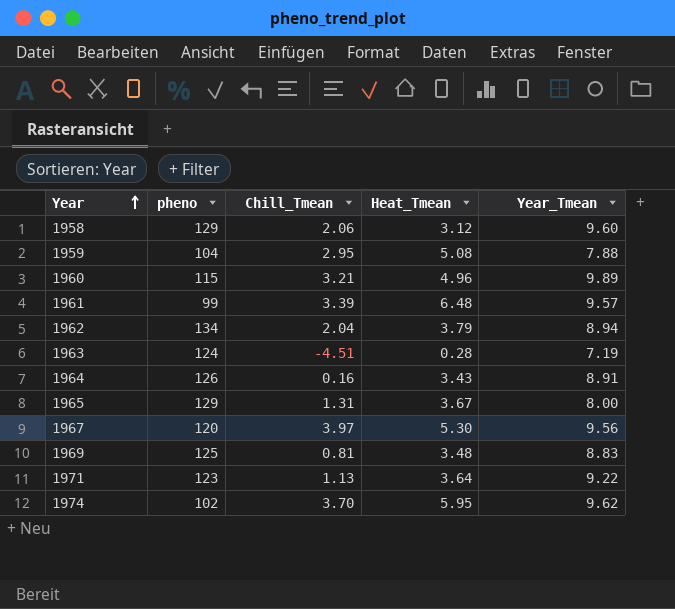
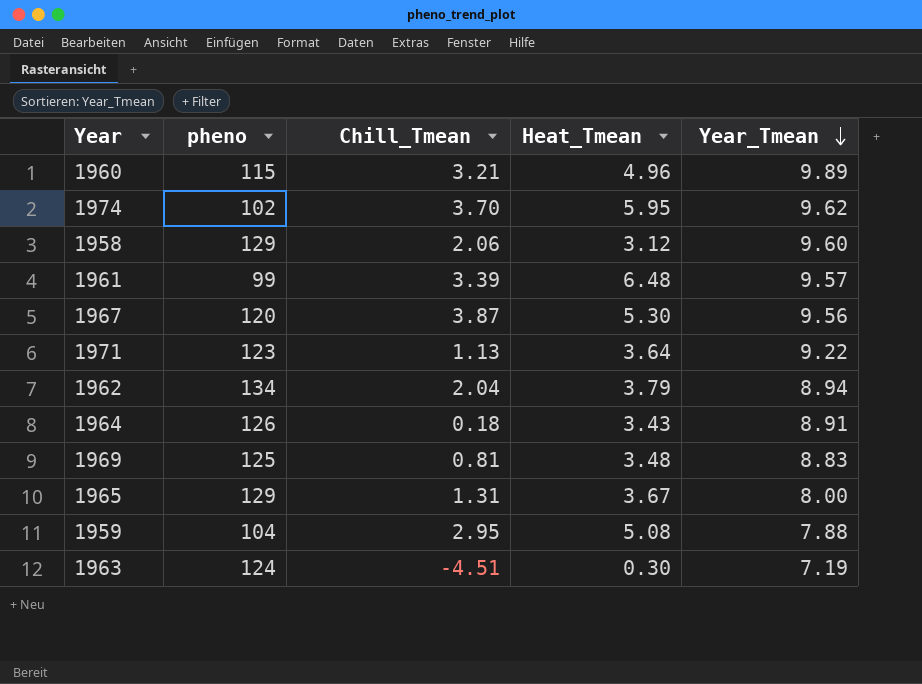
row order: Year ascending -> Year_Tmean descending
1967 | Chill_Tmean: 3.97 -> 3.87
1964 | Chill_Tmean: 0.16 -> 0.18
1963 | Heat_Tmean: 0.28 -> 0.30

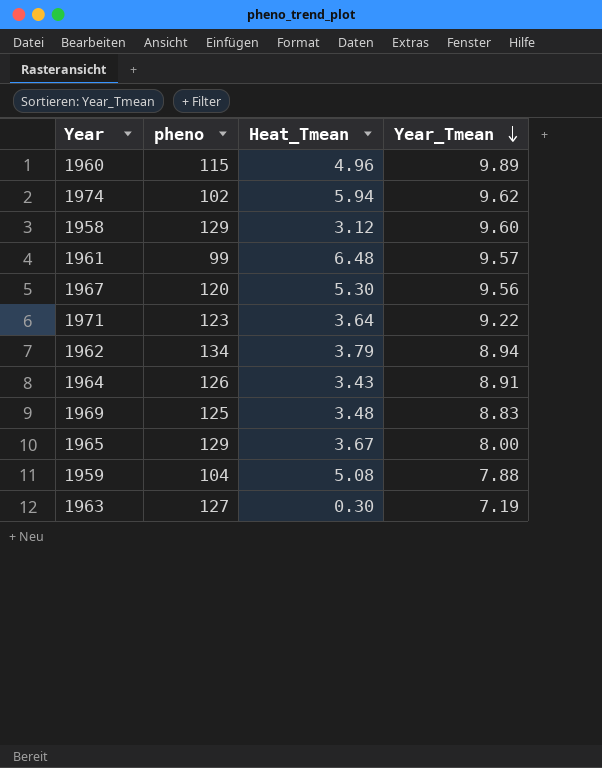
column Chill_Tmean | position: 3 -> none
1974 | Heat_Tmean: 5.95 -> 5.94
1963 | pheno: 124 -> 127

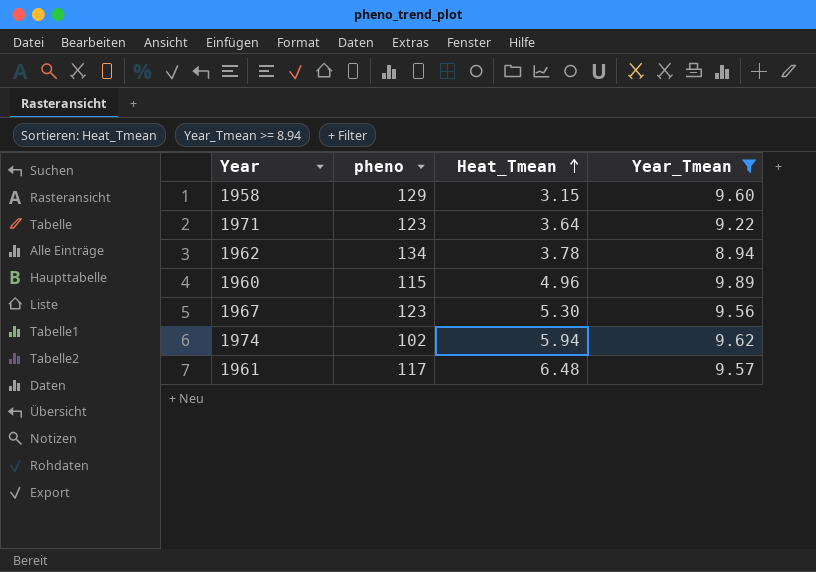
filter: none -> Year_Tmean >= 8.94
row order: Year_Tmean descending -> Heat_Tmean ascending
1958 | Heat_Tmean: 3.12 -> 3.15
1962 | Heat_Tmean: 3.79 -> 3.78
1967 | pheno: 120 -> 123
1961 | pheno: 99 -> 117

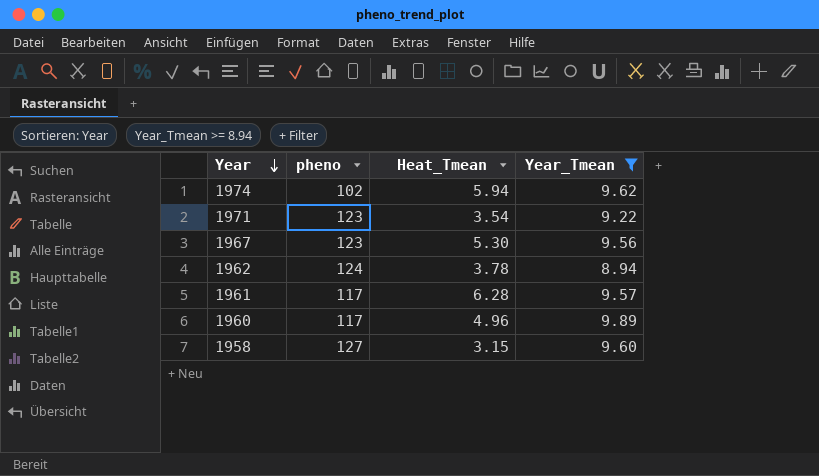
row order: Heat_Tmean ascending -> Year descending
1971 | Heat_Tmean: 3.64 -> 3.54
1962 | pheno: 134 -> 124
1961 | Heat_Tmean: 6.48 -> 6.28
1960 | pheno: 115 -> 117
1958 | pheno: 129 -> 127

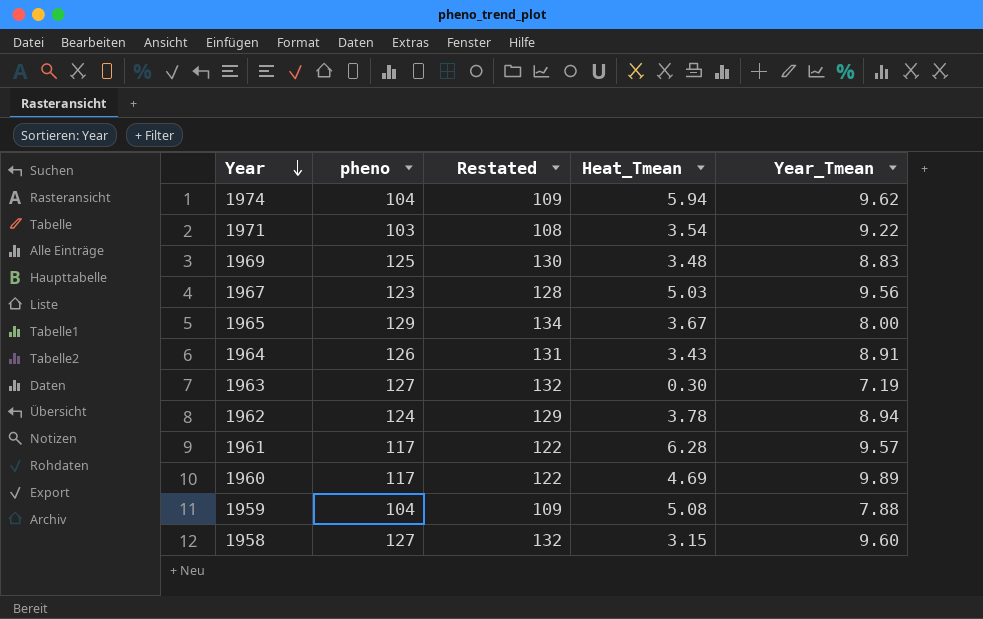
filter: Year_Tmean >= 8.94 -> none
column Restated | formula: none -> [pheno] + 5
1974 | pheno: 102 -> 104
1971 | pheno: 123 -> 103
1967 | Heat_Tmean: 5.30 -> 5.03
1960 | Heat_Tmean: 4.96 -> 4.69

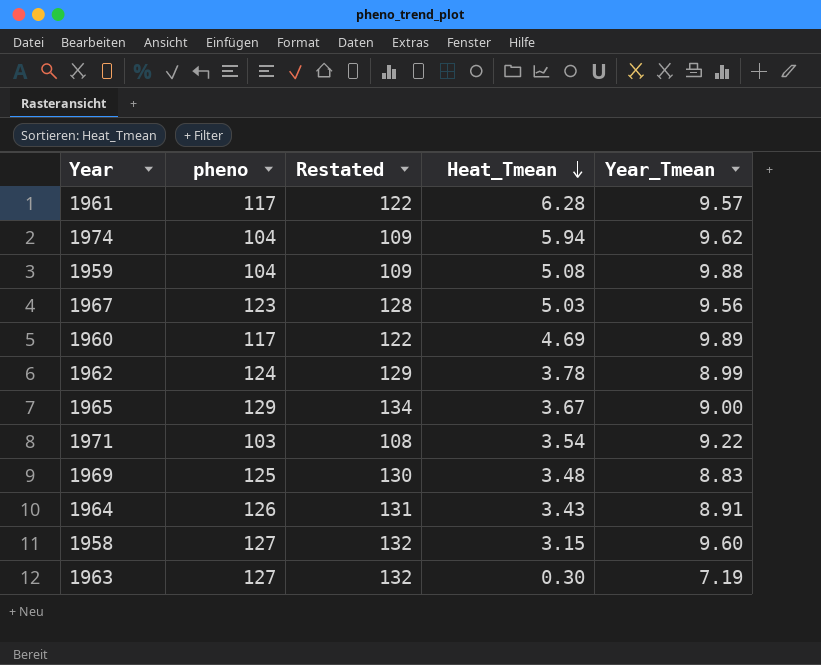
row order: Year descending -> Heat_Tmean descending
1959 | Year_Tmean: 7.88 -> 9.88
1962 | Year_Tmean: 8.94 -> 8.99
1965 | Year_Tmean: 8.00 -> 9.00

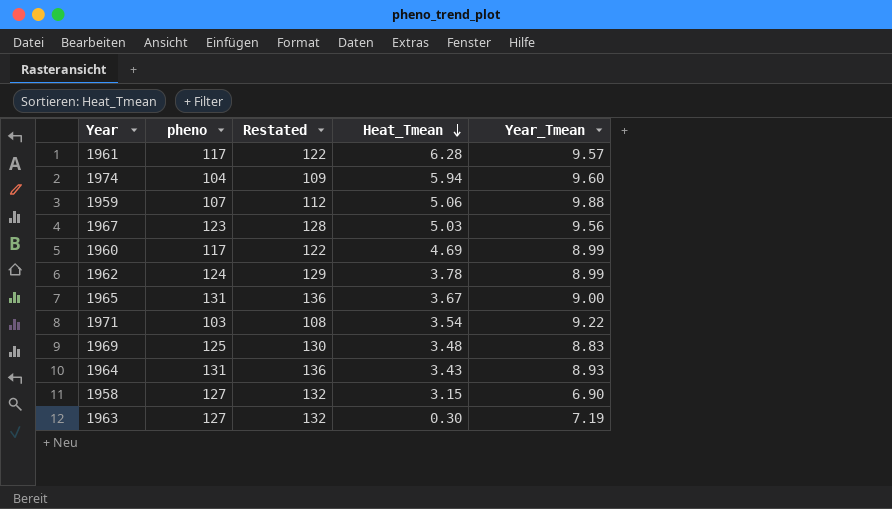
1974 | Year_Tmean: 9.62 -> 9.60
1959 | pheno: 104 -> 107
1959 | Restated: 109 -> 112
1959 | Heat_Tmean: 5.08 -> 5.06
1960 | Year_Tmean: 9.89 -> 8.99
1965 | pheno: 129 -> 131
1965 | Restated: 134 -> 136
1964 | pheno: 126 -> 131
1964 | Restated: 131 -> 136
1964 | Year_Tmean: 8.91 -> 8.93
1958 | Year_Tmean: 9.60 -> 6.90

